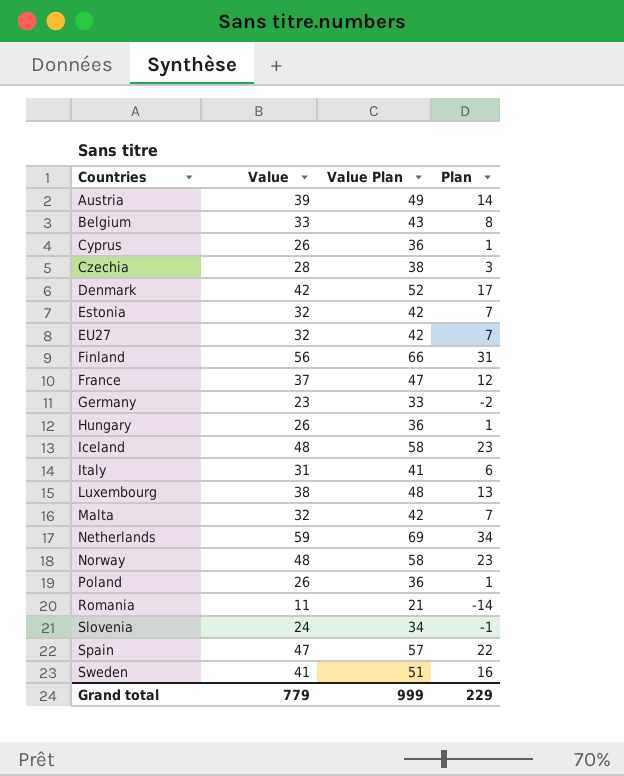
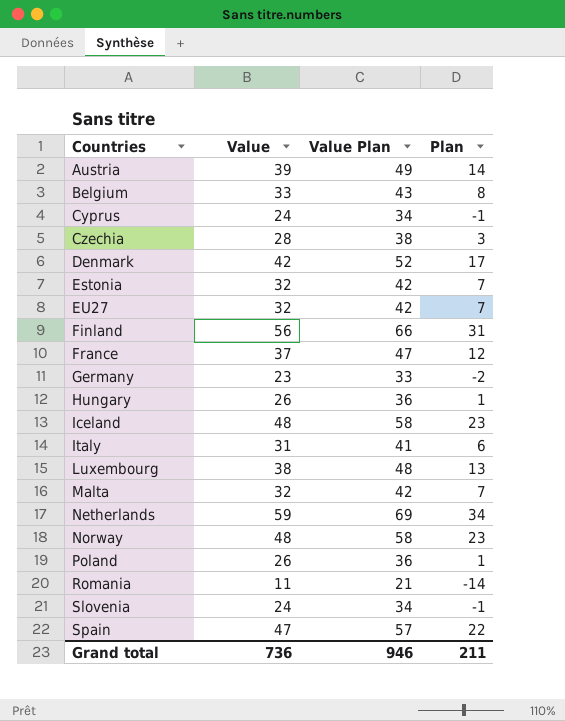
row Sweden: 41 | 51 | 16 -> none
Cyprus | Value: 26 -> 24
Cyprus | Value Plan: 36 -> 34
Cyprus | Plan: 1 -> -1
Grand total | Value: 779 -> 736
Grand total | Value Plan: 999 -> 946
Grand total | Plan: 229 -> 211

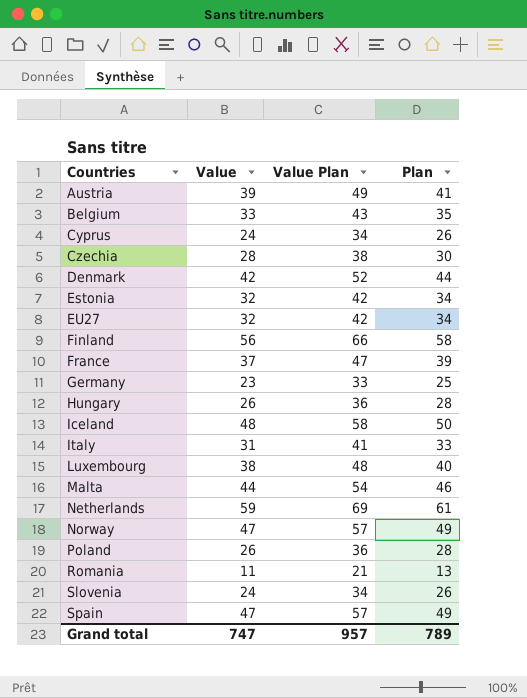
column Plan | formula: [Value] - 25 -> [Value] + 2
Malta | Value: 32 -> 44
Malta | Value Plan: 42 -> 54
Norway | Value: 48 -> 47
Norway | Value Plan: 58 -> 57
Grand total | Value: 736 -> 747
Grand total | Value Plan: 946 -> 957
Grand total | Plan: 211 -> 789

